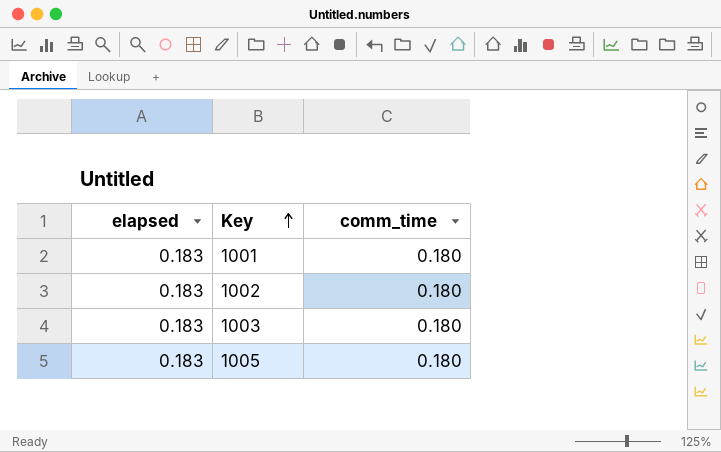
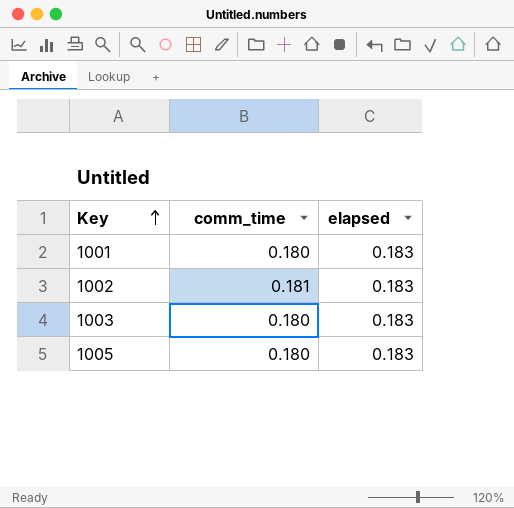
column elapsed | position: 1 -> 3
1002 | comm_time: 0.180 -> 0.181

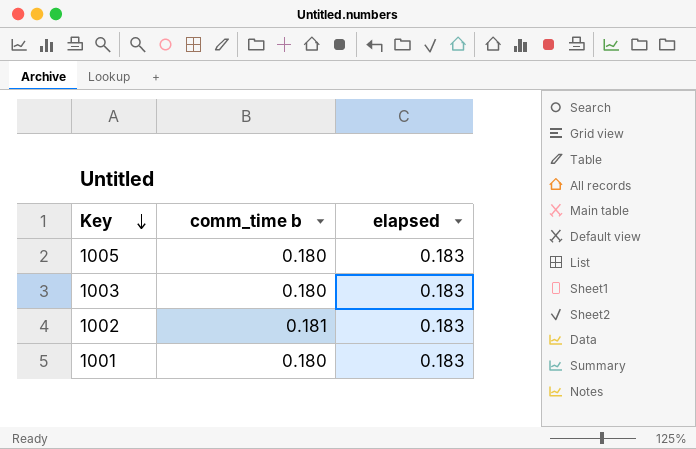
row order: Key ascending -> Key descending
column name: comm_time -> comm_time b

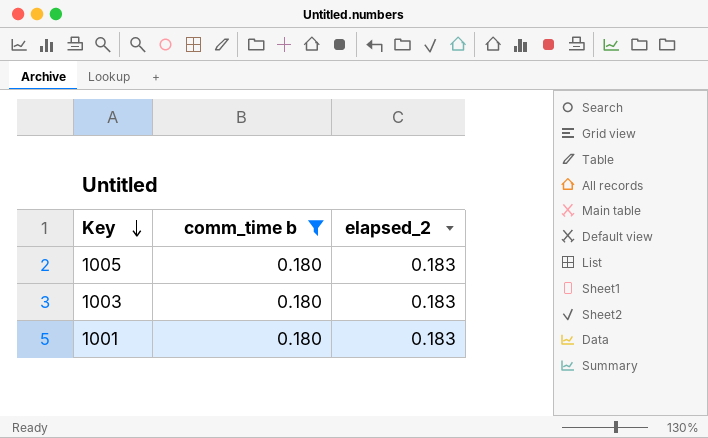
filter: none -> comm_time b = 0.180
column name: elapsed -> elapsed_2

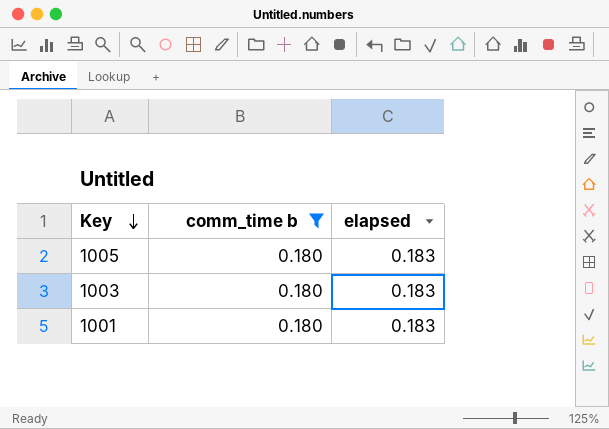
column name: elapsed_2 -> elapsed

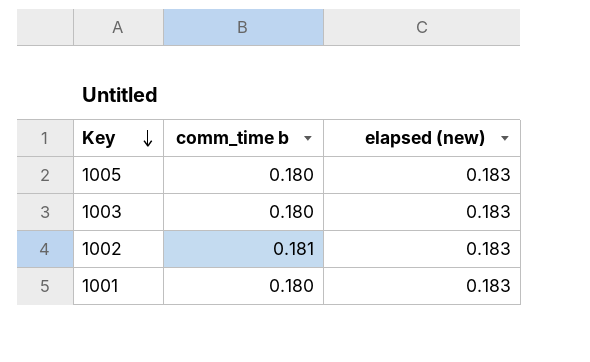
filter: comm_time b = 0.180 -> none
column name: elapsed -> elapsed (new)

